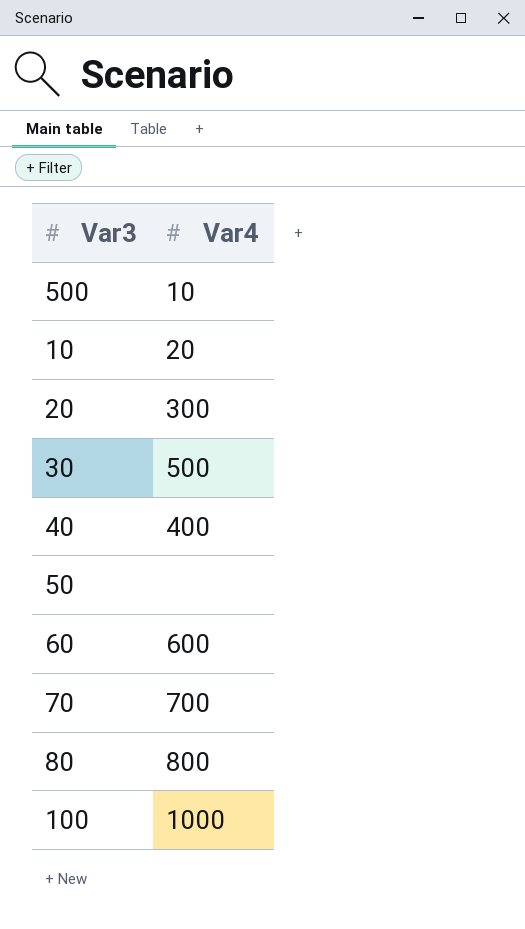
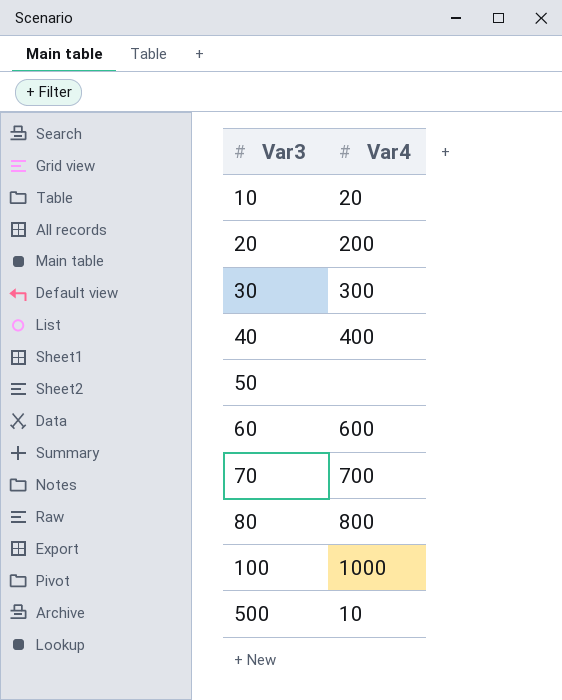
row order: none -> Var3 ascending
20 | Var4: 300 -> 200
30 | Var4: 500 -> 300

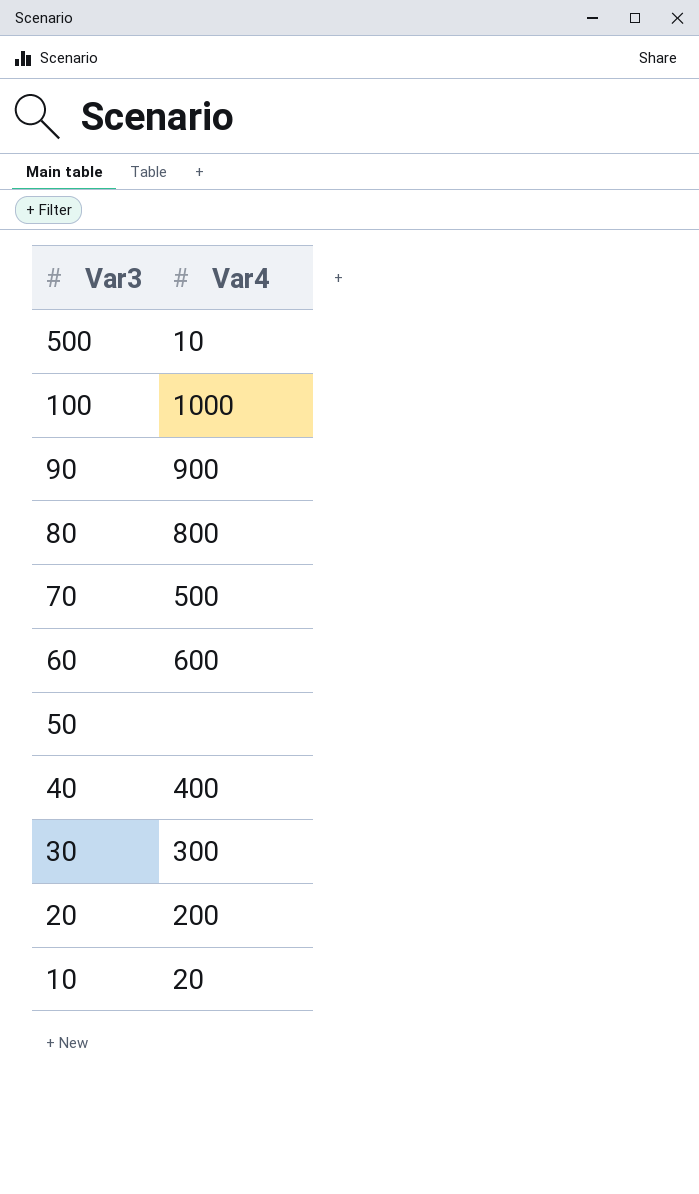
row order: Var3 ascending -> Var3 descending
row 90: none -> 900
70 | Var4: 700 -> 500

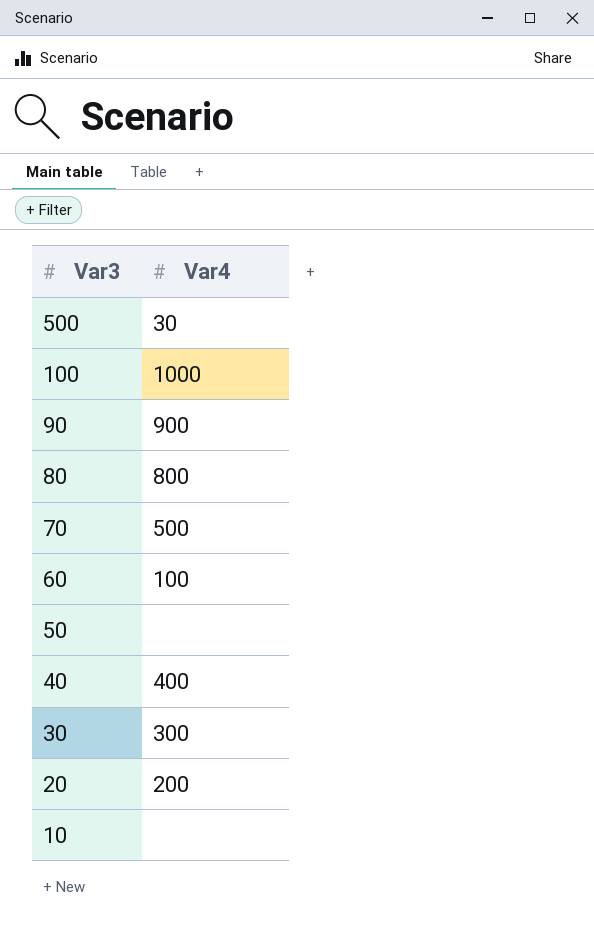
500 | Var4: 10 -> 30
60 | Var4: 600 -> 100
10 | Var4: 20 -> none

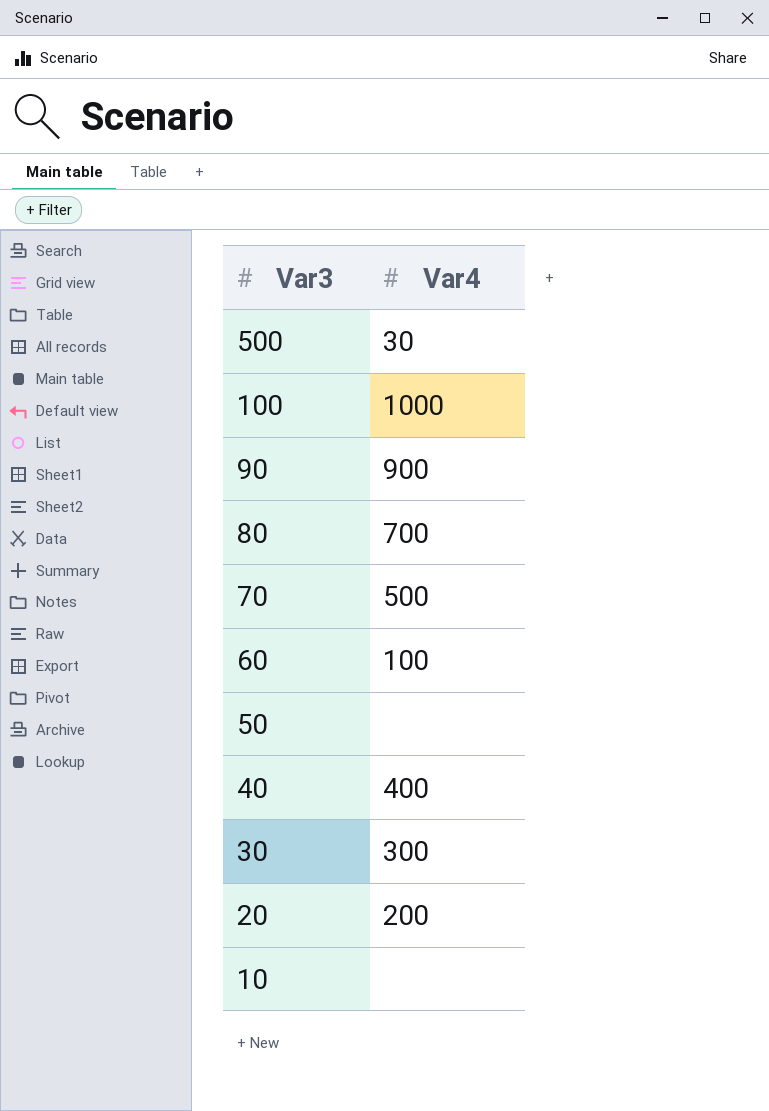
80 | Var4: 800 -> 700

